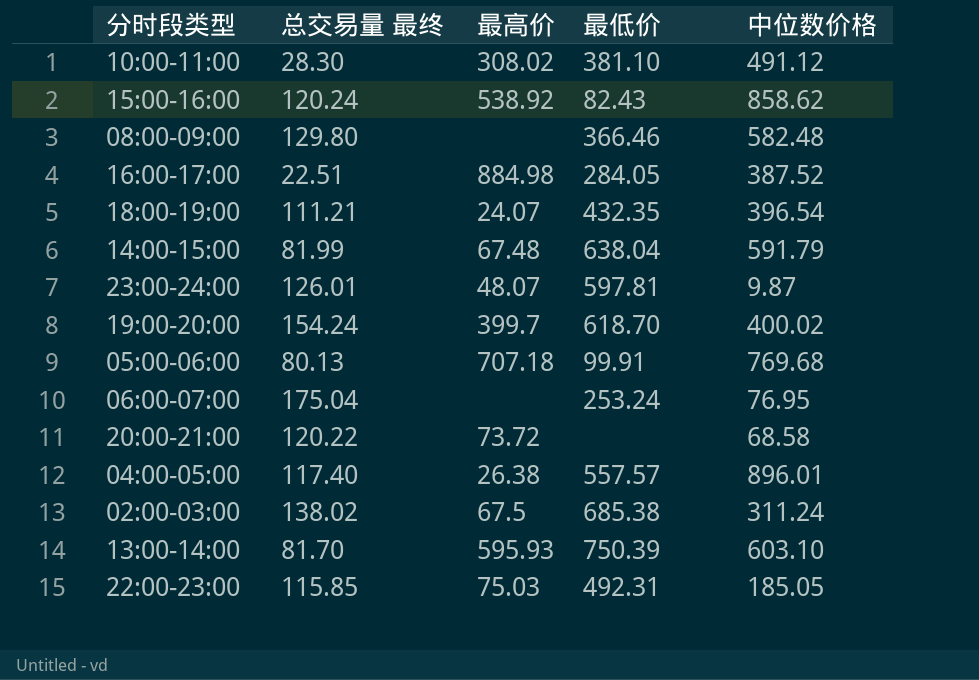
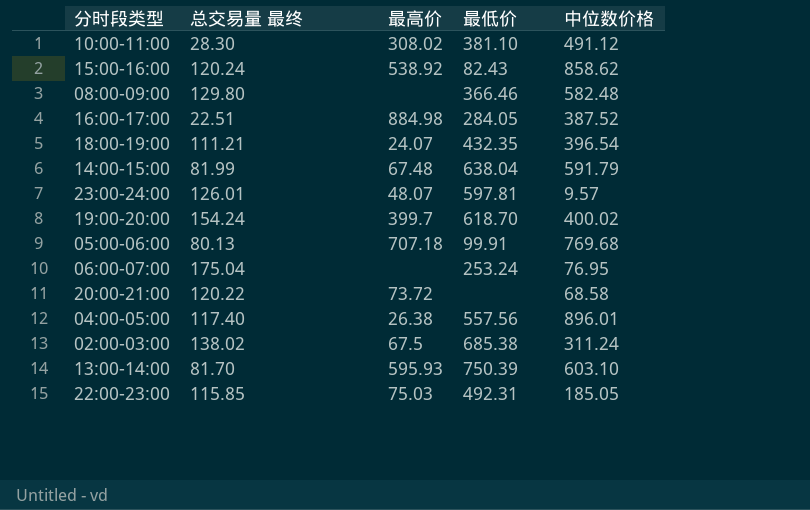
23:00-24:00 | 中位数价格: 9.87 -> 9.57
04:00-05:00 | 最低价: 557.57 -> 557.56

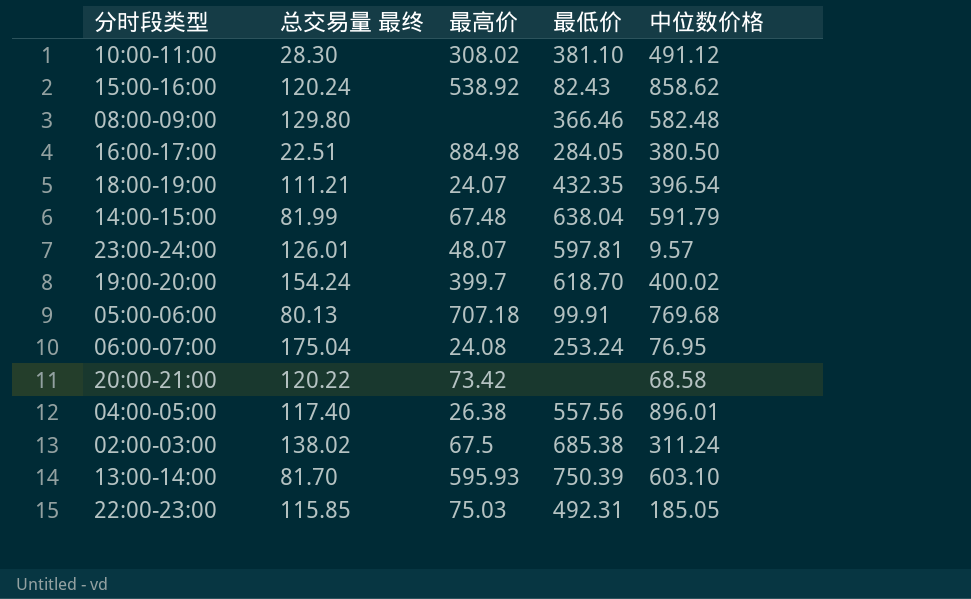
16:00-17:00 | 中位数价格: 387.52 -> 380.50
06:00-07:00 | 最高价: none -> 24.08
20:00-21:00 | 最高价: 73.72 -> 73.42

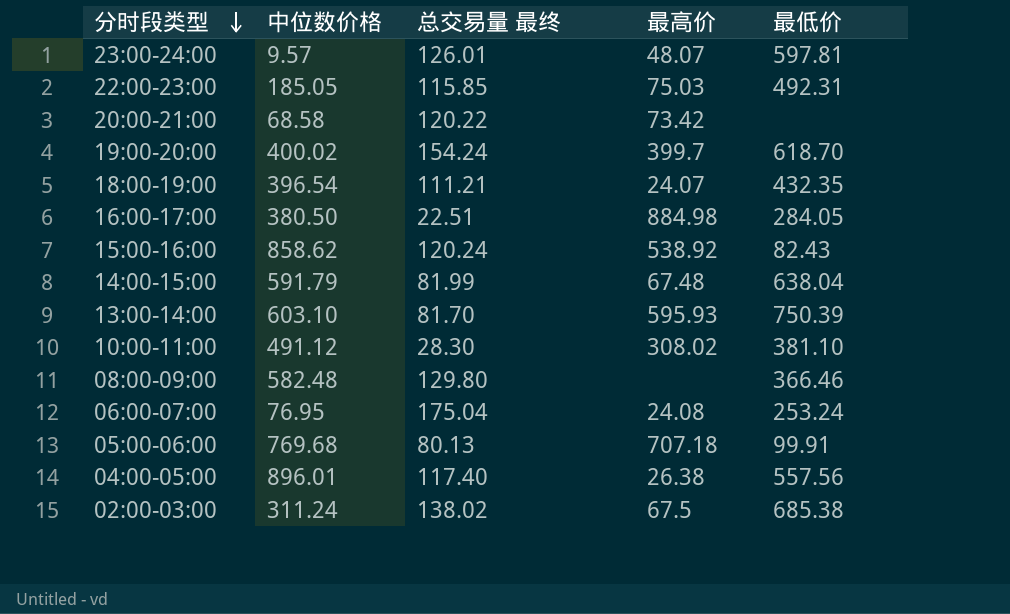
row order: none -> 分时段类型 descending
column 中位数价格 | position: 5 -> 2

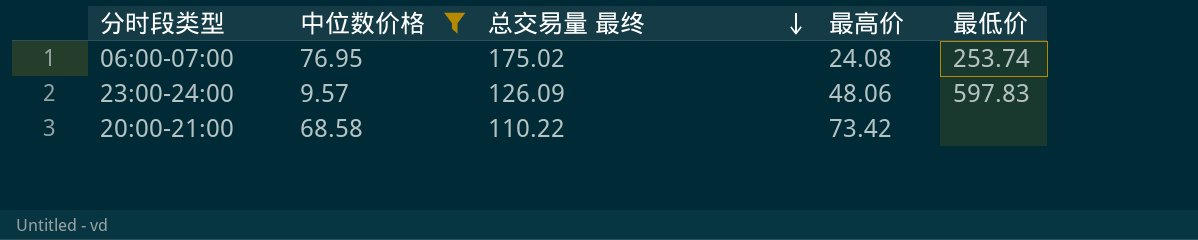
filter: none -> 中位数价格 <= 76.95
row order: 分时段类型 descending -> 总交易量 最终 descending
06:00-07:00 | 总交易量 最终: 175.04 -> 175.02
06:00-07:00 | 最低价: 253.24 -> 253.74
23:00-24:00 | 总交易量 最终: 126.01 -> 126.09
23:00-24:00 | 最高价: 48.07 -> 48.06
23:00-24:00 | 最低价: 597.81 -> 597.83
20:00-21:00 | 总交易量 最终: 120.22 -> 110.22

